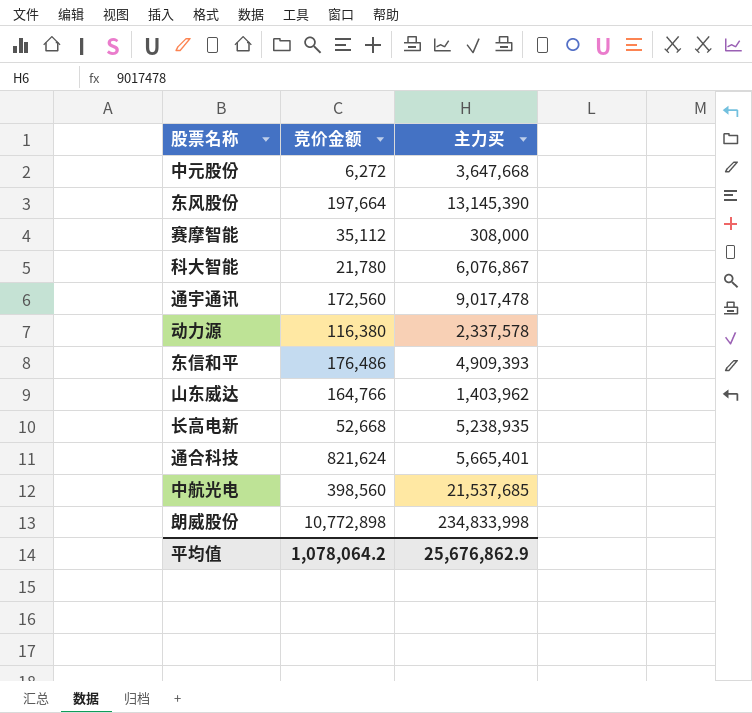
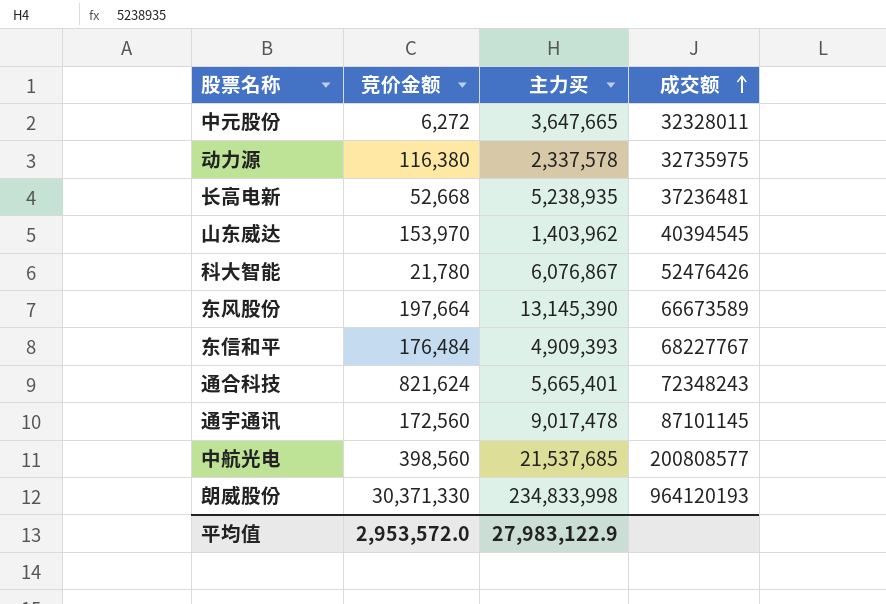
row order: none -> 成交额 ascending
column 成交额 | position: none -> 4
row 赛摩智能: 35,112 | 308,000 -> none
中元股份 | 主力买: 3,647,668 -> 3,647,665
山东威达 | 竞价金额: 164,766 -> 153,970
东信和平 | 竞价金额: 176,486 -> 176,484
朗威股份 | 竞价金额: 10,772,898 -> 30,371,330
平均值 | 竞价金额: 1,078,064.2 -> 2,953,572.0
平均值 | 主力买: 25,676,862.9 -> 27,983,122.9

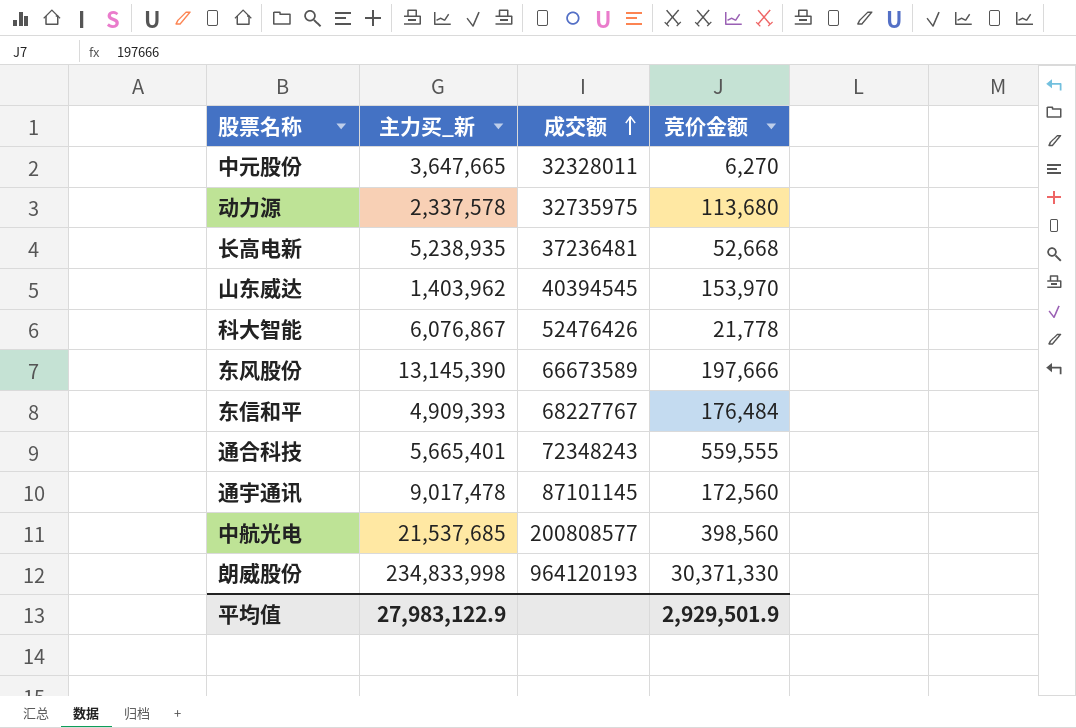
column name: 主力买 -> 主力买_新
column 竞价金额 | position: 2 -> 4
中元股份 | 竞价金额: 6,272 -> 6,270
动力源 | 竞价金额: 116,380 -> 113,680
科大智能 | 竞价金额: 21,780 -> 21,778
东风股份 | 竞价金额: 197,664 -> 197,666
通合科技 | 竞价金额: 821,624 -> 559,555
平均值 | 竞价金额: 2,953,572.0 -> 2,929,501.9

